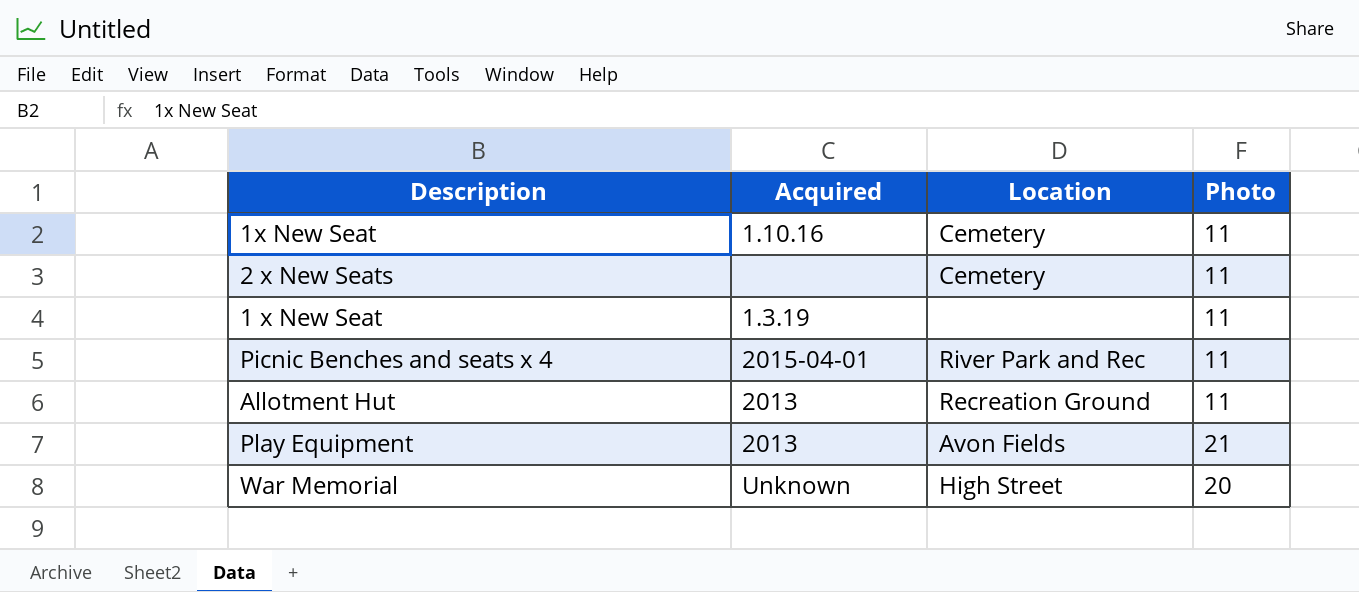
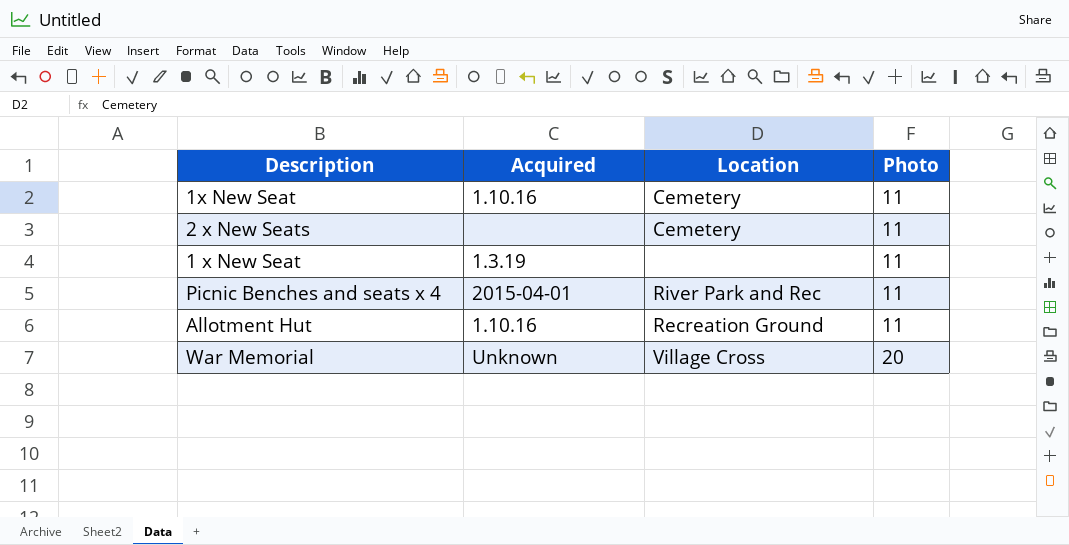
row Play Equipment: 2013 | Avon Fields | 21 -> none
Allotment Hut | Acquired: 2013 -> 1.10.16
War Memorial | Location: High Street -> Village Cross

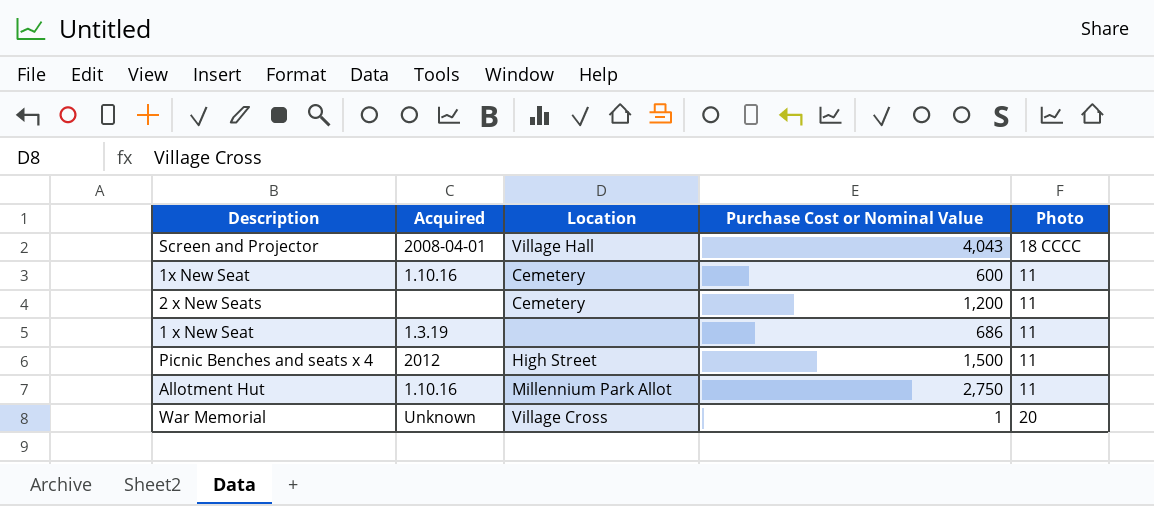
column Purchase Cost or Nominal Value | position: none -> 4
row Screen and Projector: none -> 2008-04-01 | Village Hall | 4,043 | 18 CCCC
Picnic Benches and seats x 4 | Acquired: 2015-04-01 -> 2012
Picnic Benches and seats x 4 | Location: River Park and Rec -> High Street
Allotment Hut | Location: Recreation Ground -> Millennium Park Allot

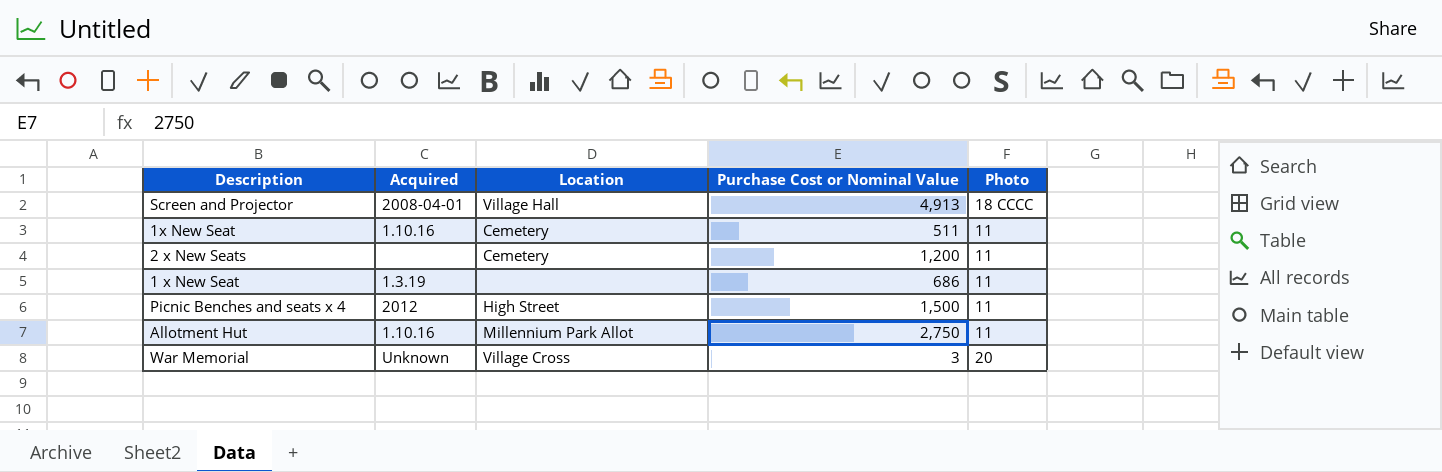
Screen and Projector | Purchase Cost or Nominal Value: 4,043 -> 4,913
1x New Seat | Purchase Cost or Nominal Value: 600 -> 511
War Memorial | Purchase Cost or Nominal Value: 1 -> 3

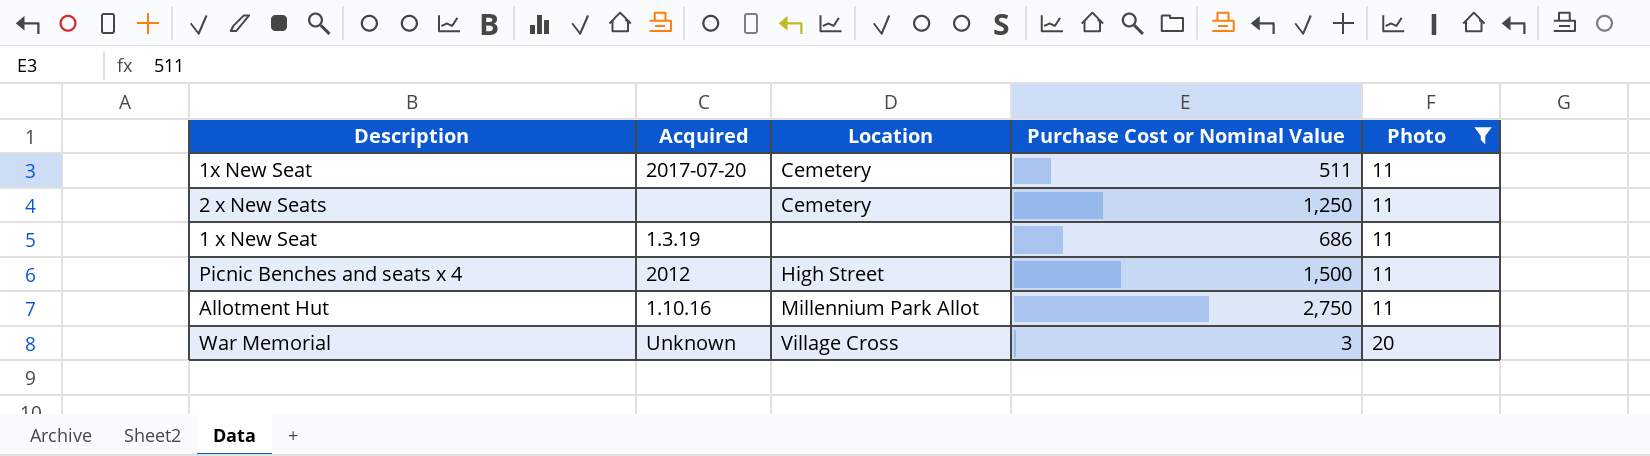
filter: none -> Photo != 18 CCCC
1x New Seat | Acquired: 1.10.16 -> 2017-07-20
2 x New Seats | Purchase Cost or Nominal Value: 1,200 -> 1,250

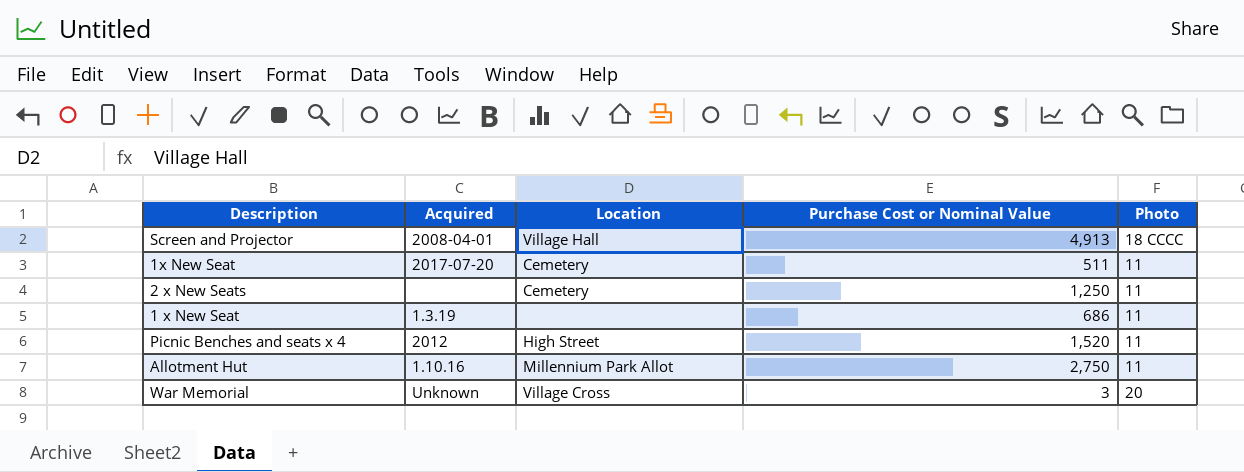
filter: Photo != 18 CCCC -> none
Picnic Benches and seats x 4 | Purchase Cost or Nominal Value: 1,500 -> 1,520

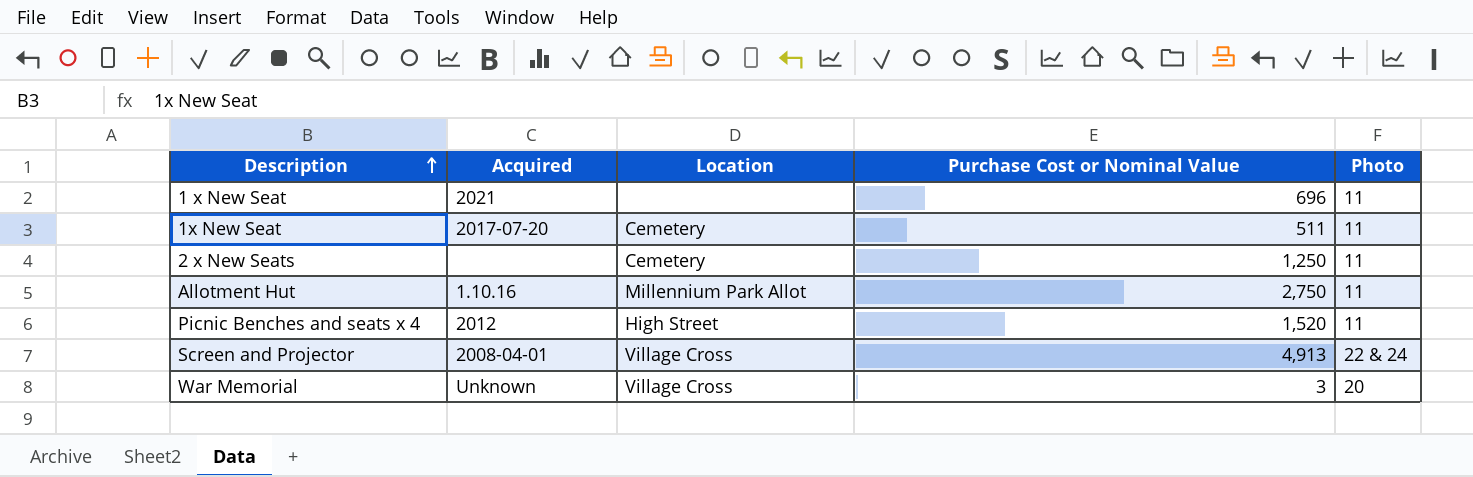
row order: none -> Description ascending
1 x New Seat | Acquired: 1.3.19 -> 2021
1 x New Seat | Purchase Cost or Nominal Value: 686 -> 696
Screen and Projector | Location: Village Hall -> Village Cross
Screen and Projector | Photo: 18 CCCC -> 22 & 24

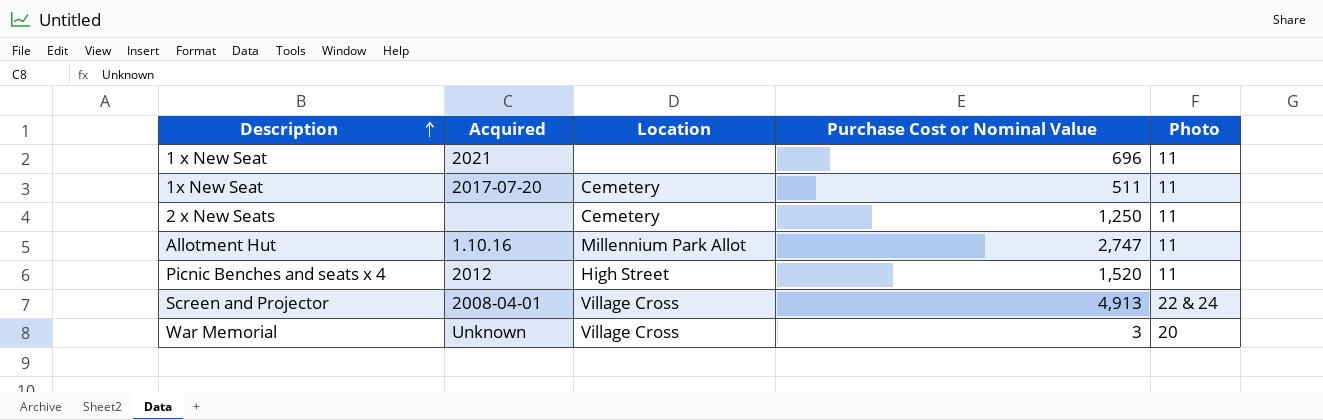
Allotment Hut | Purchase Cost or Nominal Value: 2,750 -> 2,747

